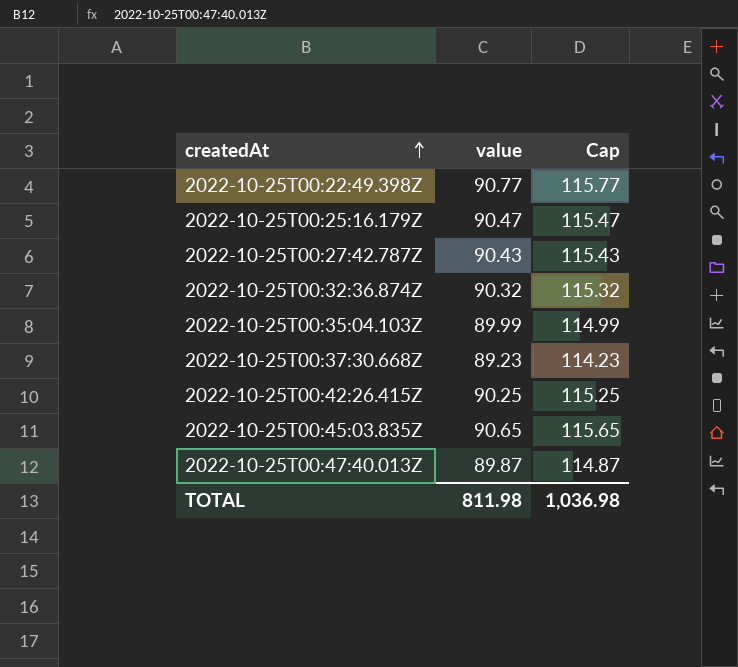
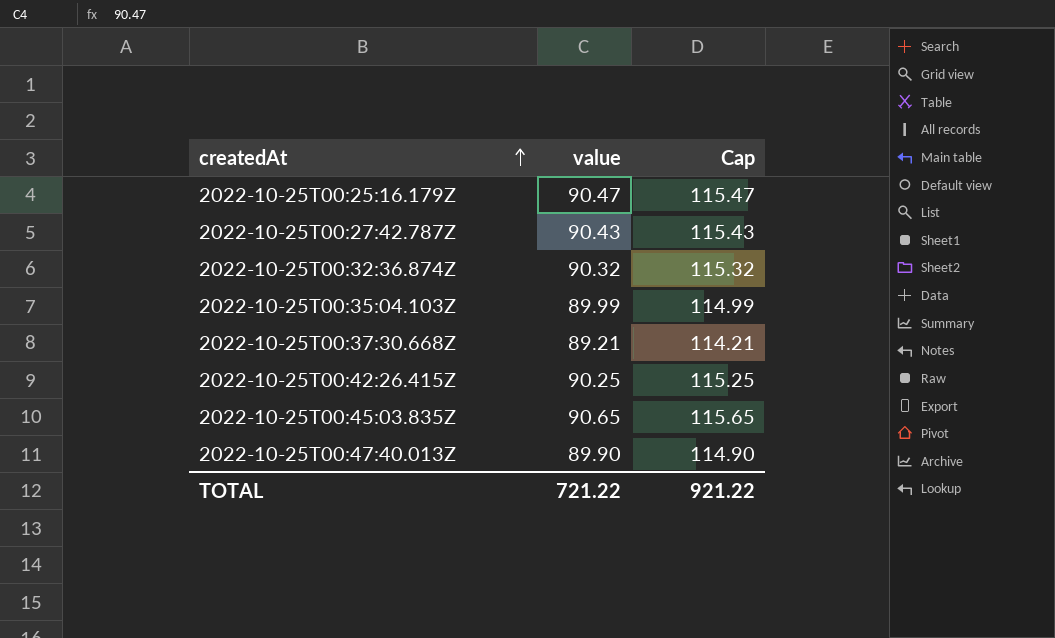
row 2022-10-25T00:22:49.398Z: 90.77 | 115.77 -> none
2022-10-25T00:37:30.668Z | value: 89.23 -> 89.21
2022-10-25T00:37:30.668Z | Cap: 114.23 -> 114.21
2022-10-25T00:47:40.013Z | value: 89.87 -> 89.90
2022-10-25T00:47:40.013Z | Cap: 114.87 -> 114.90
TOTAL | value: 811.98 -> 721.22
TOTAL | Cap: 1,036.98 -> 921.22

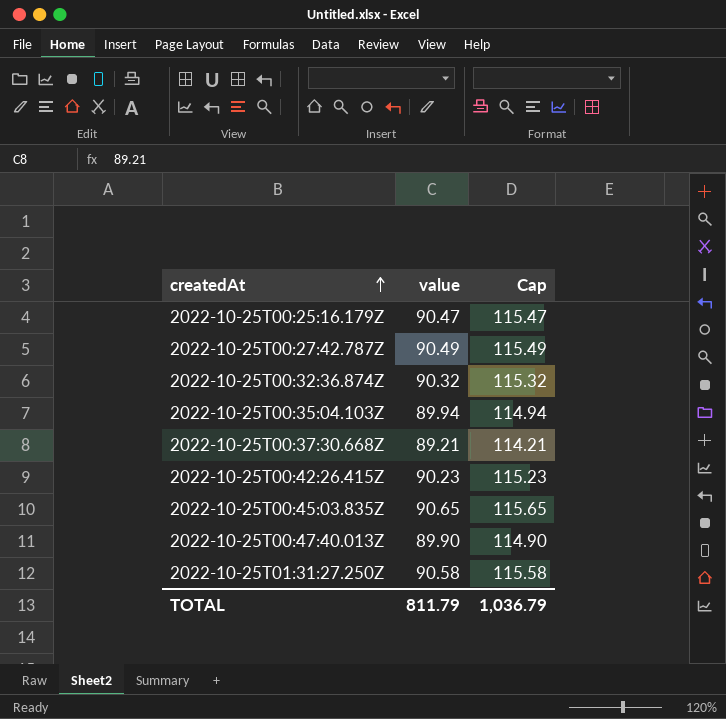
2022-10-25T00:27:42.787Z | value: 90.43 -> 90.49
2022-10-25T00:27:42.787Z | Cap: 115.43 -> 115.49
2022-10-25T00:35:04.103Z | value: 89.99 -> 89.94
2022-10-25T00:35:04.103Z | Cap: 114.99 -> 114.94
2022-10-25T00:42:26.415Z | value: 90.25 -> 90.23
2022-10-25T00:42:26.415Z | Cap: 115.25 -> 115.23
row 2022-10-25T01:31:27.250Z: none -> 90.58 | 115.58
TOTAL | value: 721.22 -> 811.79
TOTAL | Cap: 921.22 -> 1,036.79

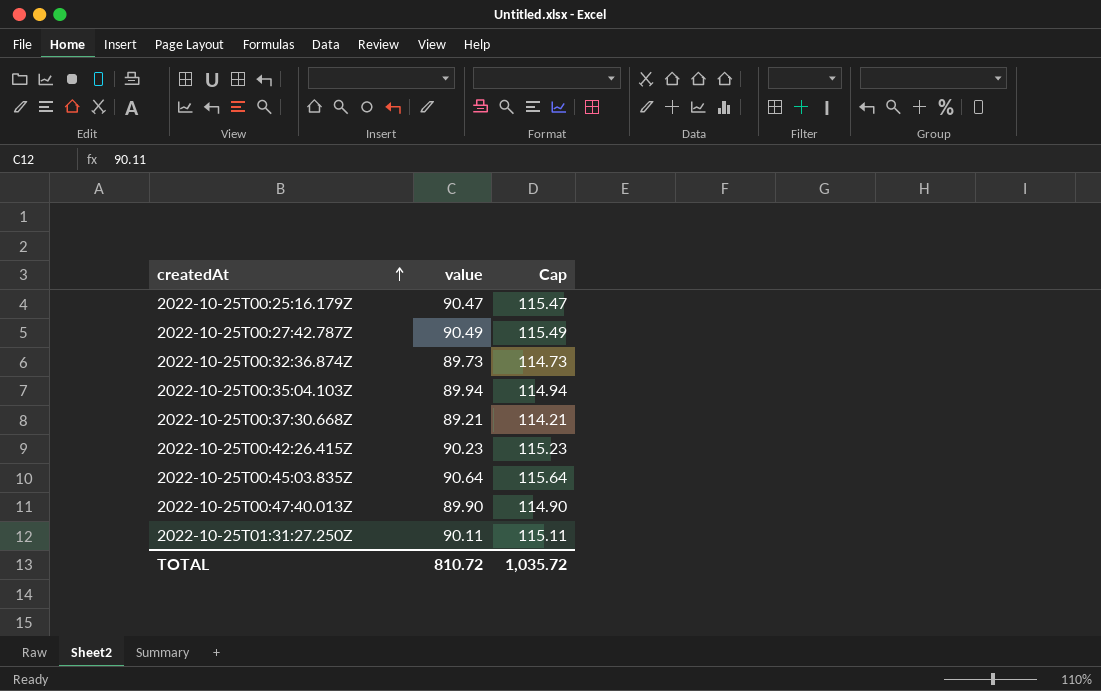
2022-10-25T00:32:36.874Z | value: 90.32 -> 89.73
2022-10-25T00:32:36.874Z | Cap: 115.32 -> 114.73
2022-10-25T00:45:03.835Z | value: 90.65 -> 90.64
2022-10-25T00:45:03.835Z | Cap: 115.65 -> 115.64
2022-10-25T01:31:27.250Z | value: 90.58 -> 90.11
2022-10-25T01:31:27.250Z | Cap: 115.58 -> 115.11
TOTAL | value: 811.79 -> 810.72
TOTAL | Cap: 1,036.79 -> 1,035.72

